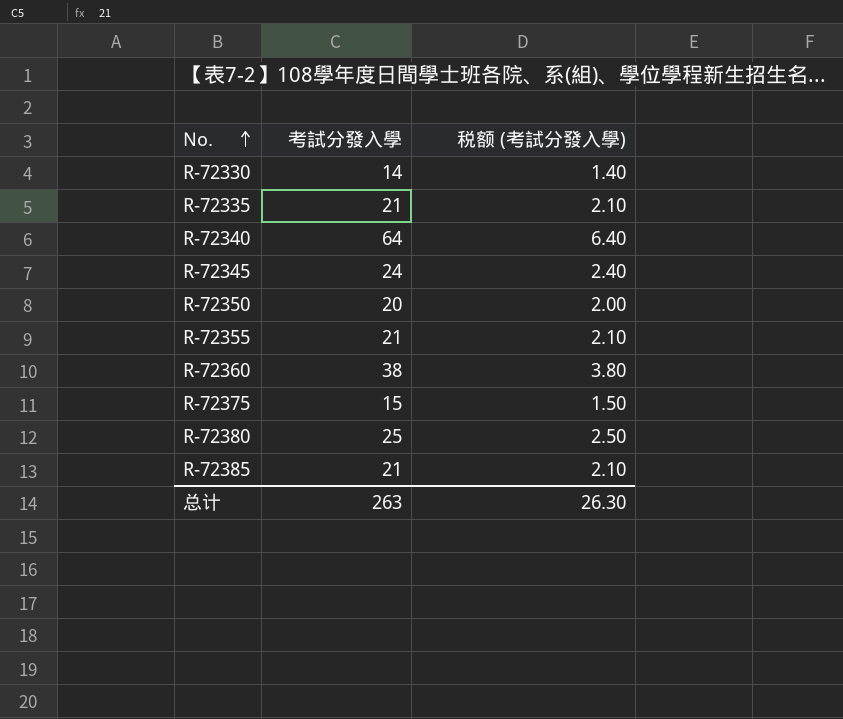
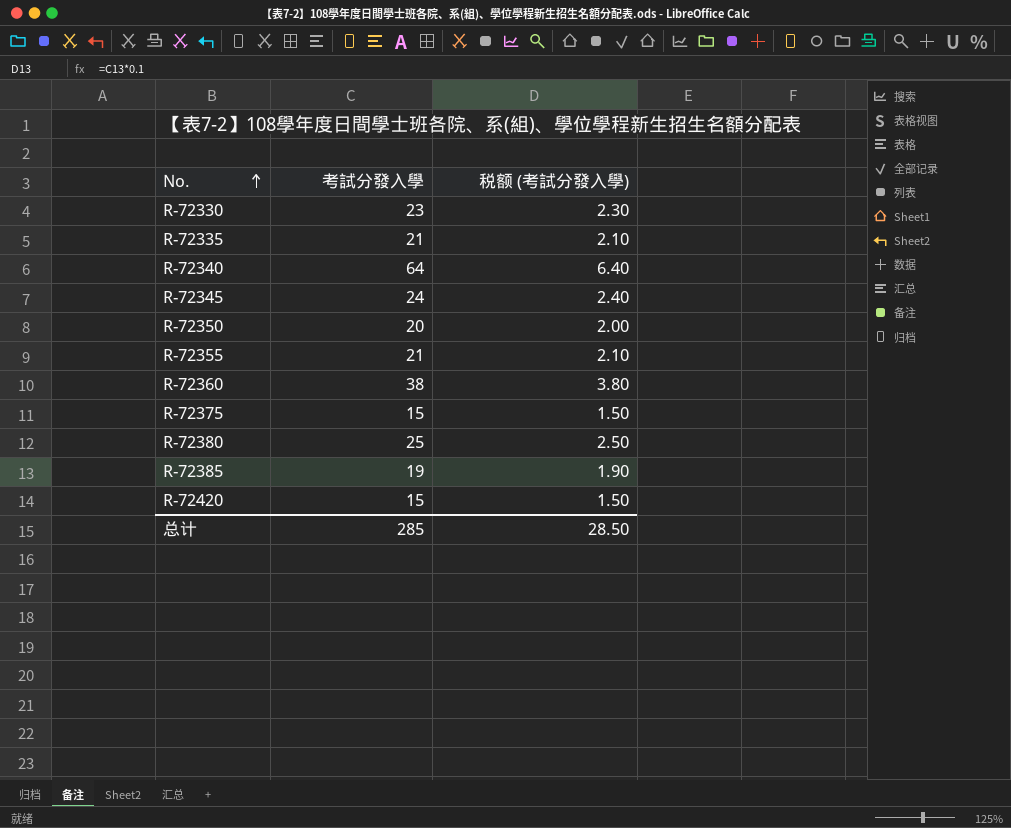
R-72330 | 考試分發入學: 14 -> 23
R-72330 | 税额 (考試分發入學): 1.40 -> 2.30
R-72385 | 考試分發入學: 21 -> 19
R-72385 | 税额 (考試分發入學): 2.10 -> 1.90
row R-72420: none -> 15 | 1.50
总计 | 考試分發入學: 263 -> 285
总计 | 税额 (考試分發入學): 26.30 -> 28.50

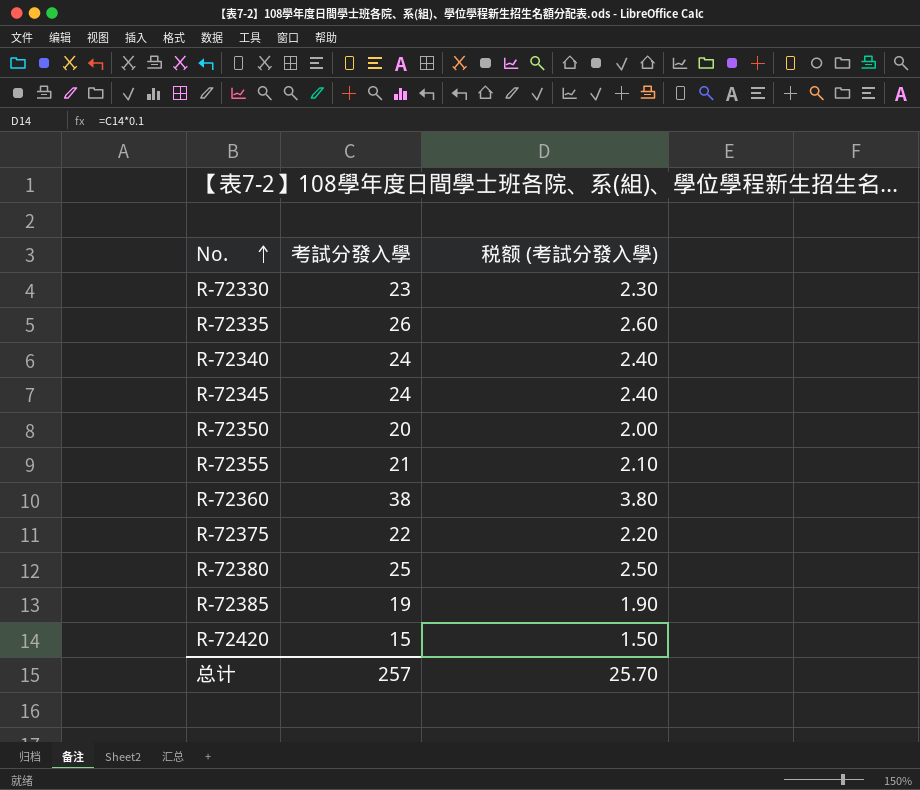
R-72335 | 考試分發入學: 21 -> 26
R-72335 | 税额 (考試分發入學): 2.10 -> 2.60
R-72340 | 考試分發入學: 64 -> 24
R-72340 | 税额 (考試分發入學): 6.40 -> 2.40
R-72375 | 考試分發入學: 15 -> 22
R-72375 | 税额 (考試分發入學): 1.50 -> 2.20
总计 | 考試分發入學: 285 -> 257
总计 | 税额 (考試分發入學): 28.50 -> 25.70

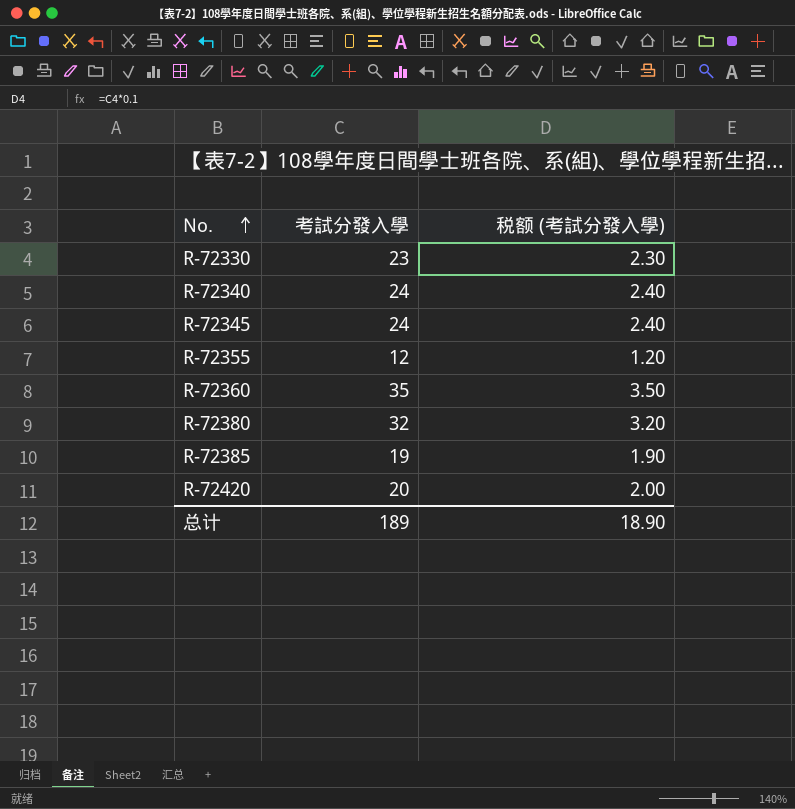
row R-72335: 26 | 2.60 -> none
row R-72350: 20 | 2.00 -> none
row R-72375: 22 | 2.20 -> none
R-72355 | 考試分發入學: 21 -> 12
R-72355 | 税额 (考試分發入學): 2.10 -> 1.20
R-72360 | 考試分發入學: 38 -> 35
R-72360 | 税额 (考試分發入學): 3.80 -> 3.50
R-72380 | 考試分發入學: 25 -> 32
R-72380 | 税额 (考試分發入學): 2.50 -> 3.20
R-72420 | 考試分發入學: 15 -> 20
R-72420 | 税额 (考試分發入學): 1.50 -> 2.00
总计 | 考試分發入學: 257 -> 189
总计 | 税额 (考試分發入學): 25.70 -> 18.90

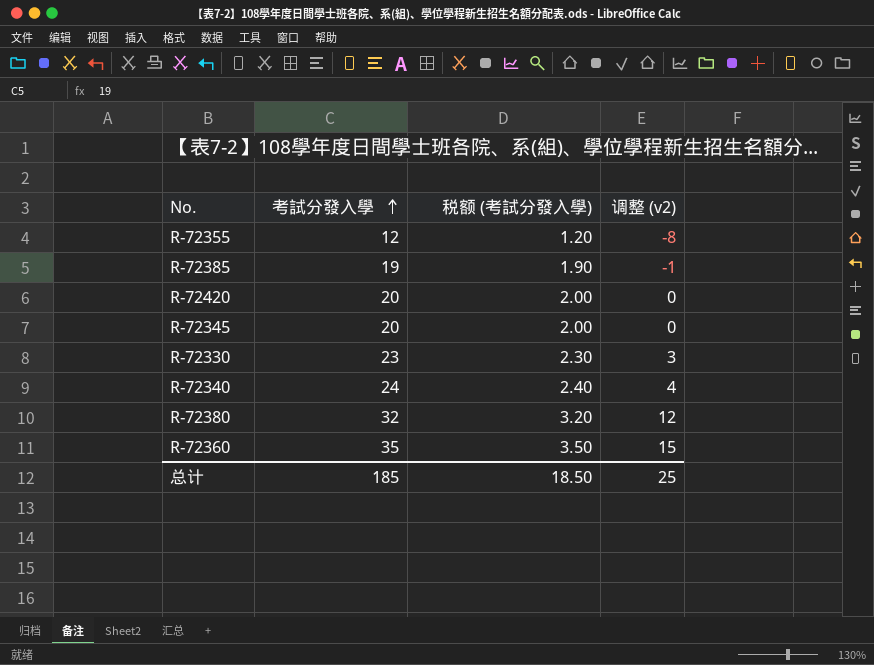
row order: No. ascending -> 考試分發入學 ascending
column 调整 (v2) | formula: none -> [考試分發入學] - 20
R-72345 | 考試分發入學: 24 -> 20
R-72345 | 税额 (考試分發入學): 2.40 -> 2.00
总计 | 考試分發入學: 189 -> 185
总计 | 税额 (考試分發入學): 18.90 -> 18.50

